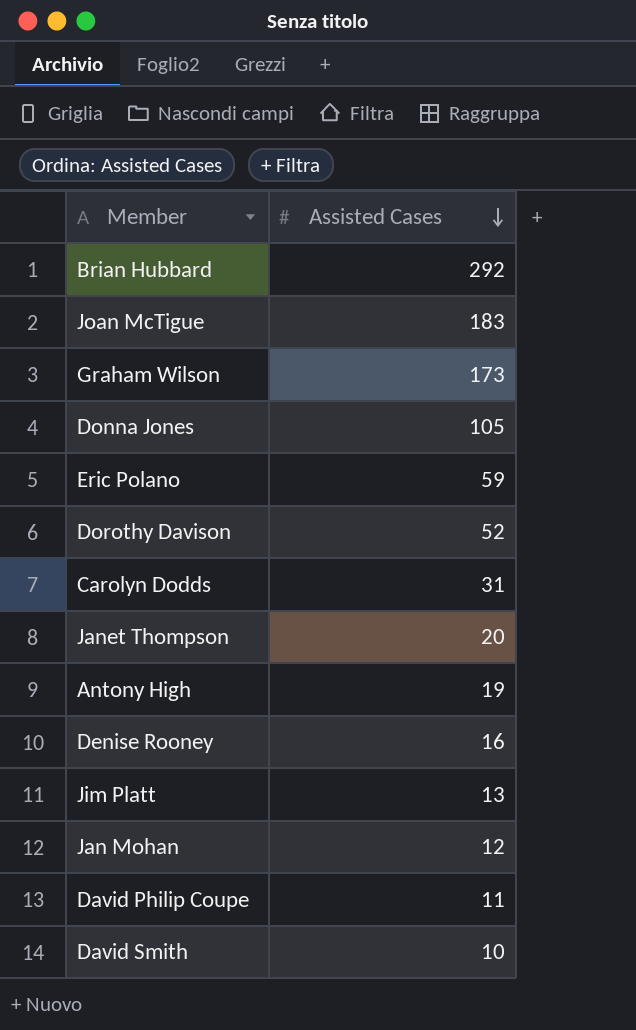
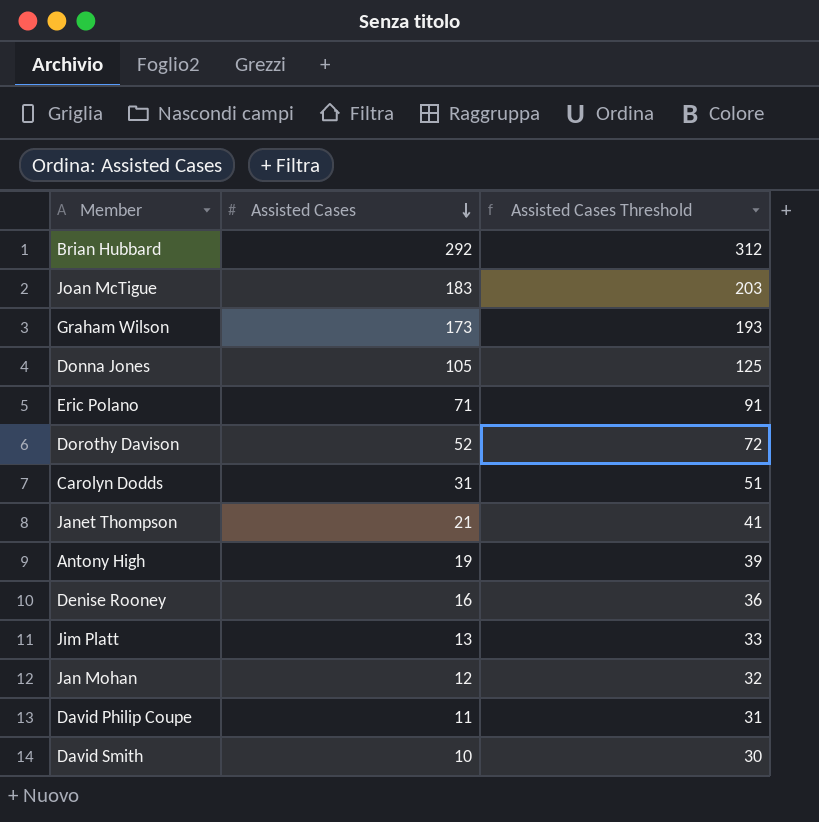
column Assisted Cases Threshold | formula: none -> [Assisted Cases] + 20
Eric Polano | Assisted Cases: 59 -> 71
Janet Thompson | Assisted Cases: 20 -> 21

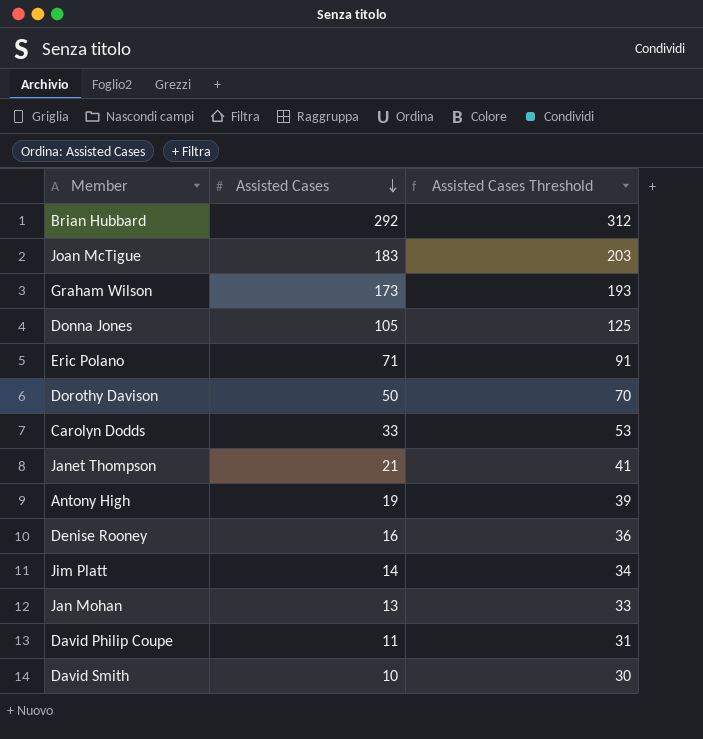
Dorothy Davison | Assisted Cases: 52 -> 50
Dorothy Davison | Assisted Cases Threshold: 72 -> 70
Carolyn Dodds | Assisted Cases: 31 -> 33
Carolyn Dodds | Assisted Cases Threshold: 51 -> 53
Jim Platt | Assisted Cases: 13 -> 14
Jim Platt | Assisted Cases Threshold: 33 -> 34
Jan Mohan | Assisted Cases: 12 -> 13
Jan Mohan | Assisted Cases Threshold: 32 -> 33

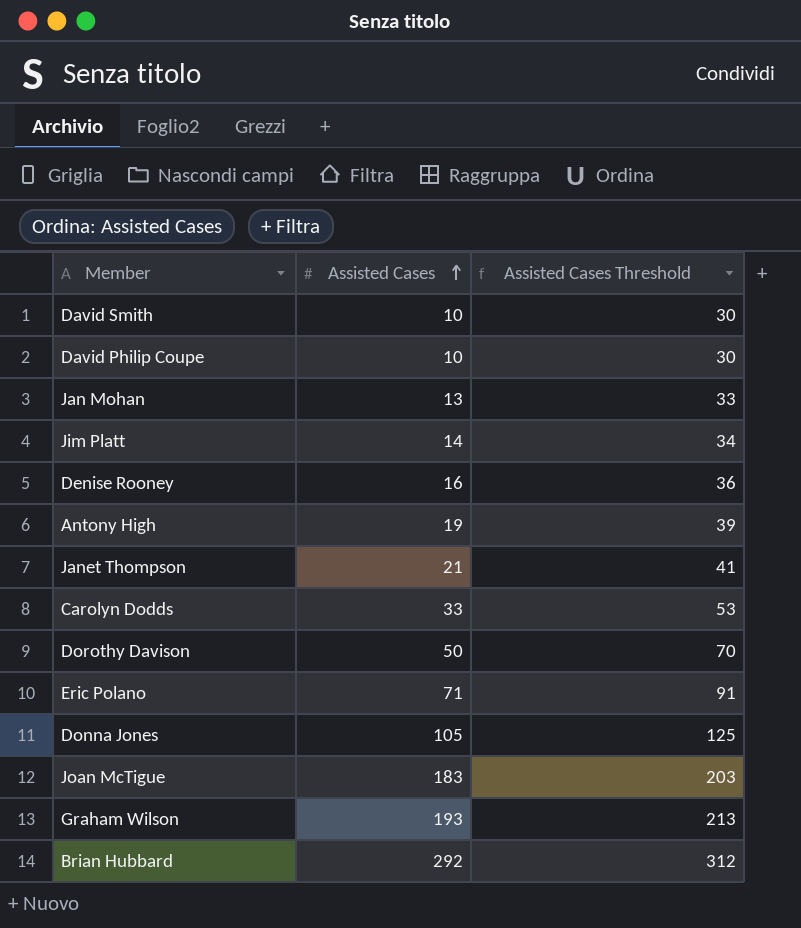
row order: Assisted Cases descending -> Assisted Cases ascending
David Philip Coupe | Assisted Cases: 11 -> 10
David Philip Coupe | Assisted Cases Threshold: 31 -> 30
Graham Wilson | Assisted Cases: 173 -> 193
Graham Wilson | Assisted Cases Threshold: 193 -> 213

